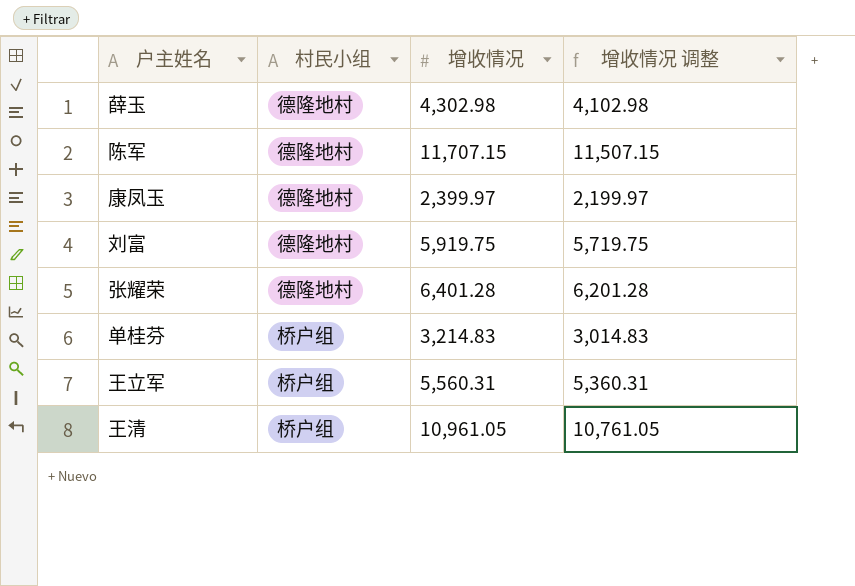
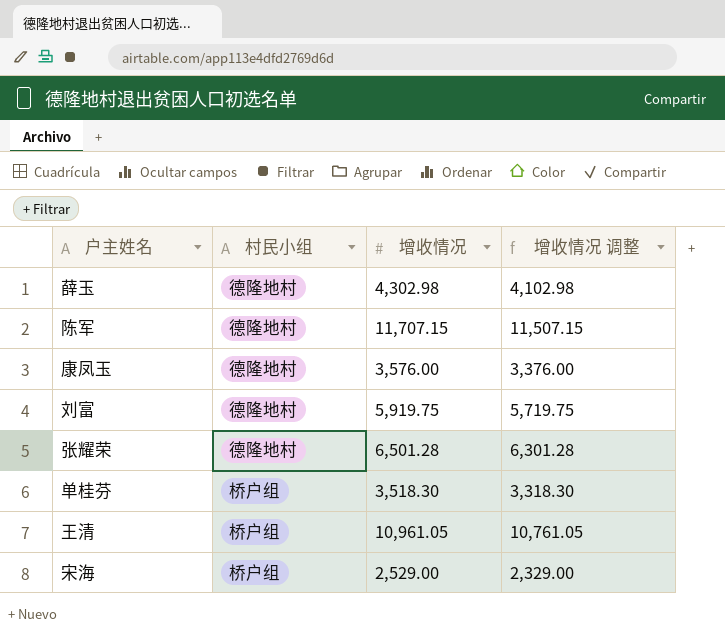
row 王立军: 桥户组 | 5,560.31 | 5,360.31 -> none
康凤玉 | 增收情况: 2,399.97 -> 3,576.00
康凤玉 | 增收情况 调整: 2,199.97 -> 3,376.00
张耀荣 | 增收情况: 6,401.28 -> 6,501.28
张耀荣 | 增收情况 调整: 6,201.28 -> 6,301.28
单桂芬 | 增收情况: 3,214.83 -> 3,518.30
单桂芬 | 增收情况 调整: 3,014.83 -> 3,318.30
row 宋海: none -> 桥户组 | 2,529.00 | 2,329.00

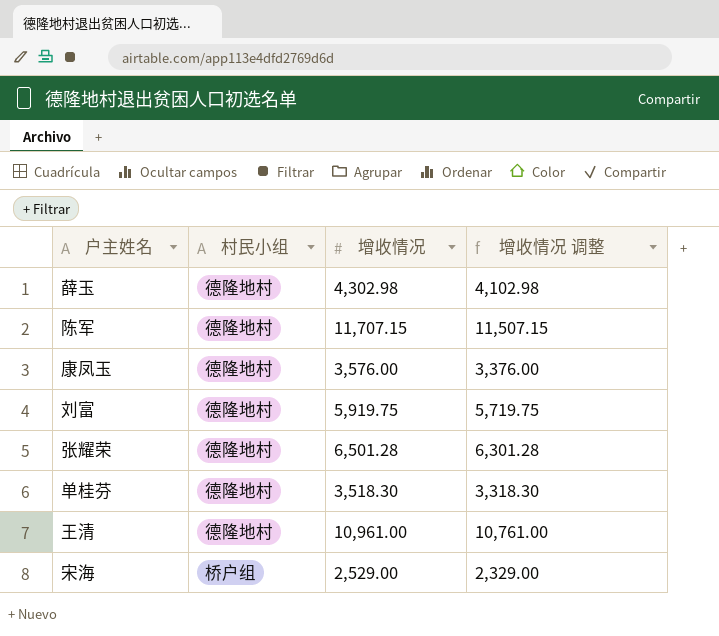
单桂芬 | 村民小组: 桥户组 -> 德隆地村
王清 | 村民小组: 桥户组 -> 德隆地村
王清 | 增收情况: 10,961.05 -> 10,961.00
王清 | 增收情况 调整: 10,761.05 -> 10,761.00

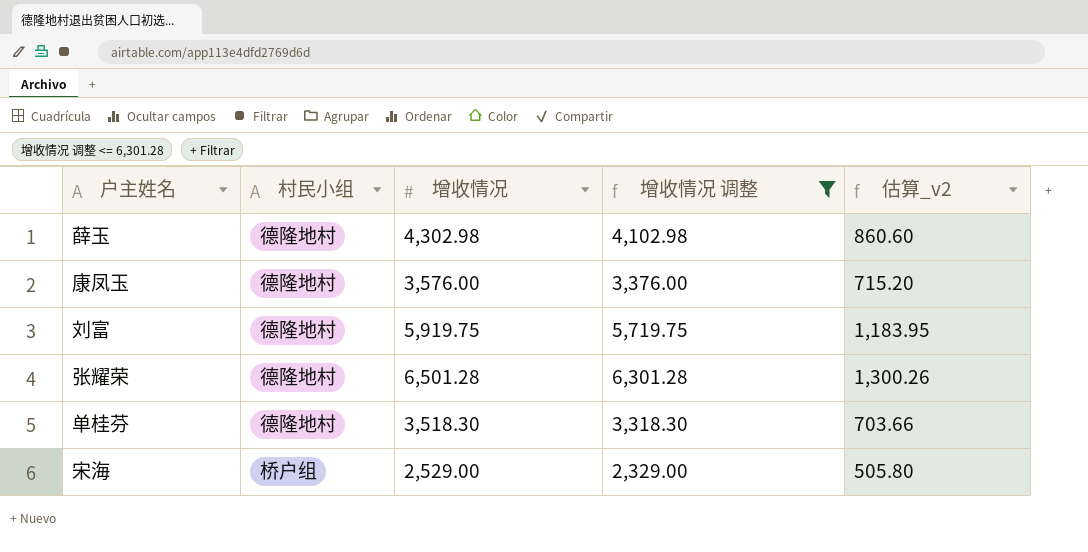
filter: none -> 增收情况 调整 <= 6,301.28
column 估算_v2 | formula: none -> [增收情况] * 0.2

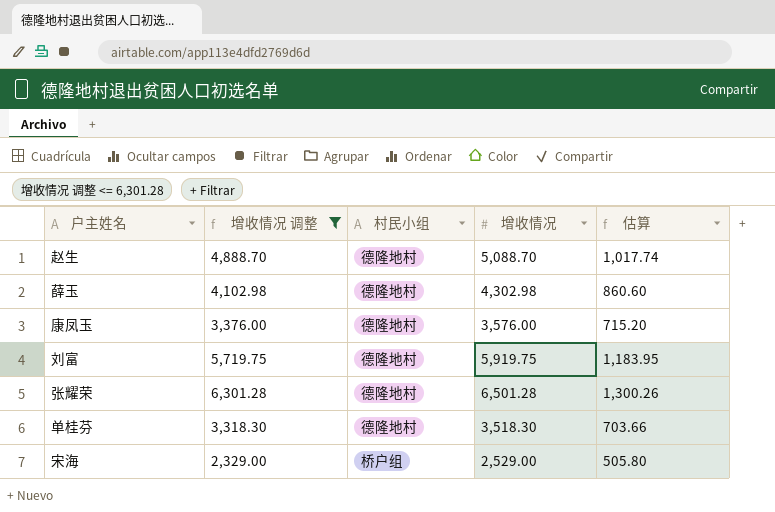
column 增收情况 调整 | position: 4 -> 2
column name: 估算_v2 -> 估算
row 赵生: none -> 4,888.70 | 德隆地村 | 5,088.70 | 1,017.74

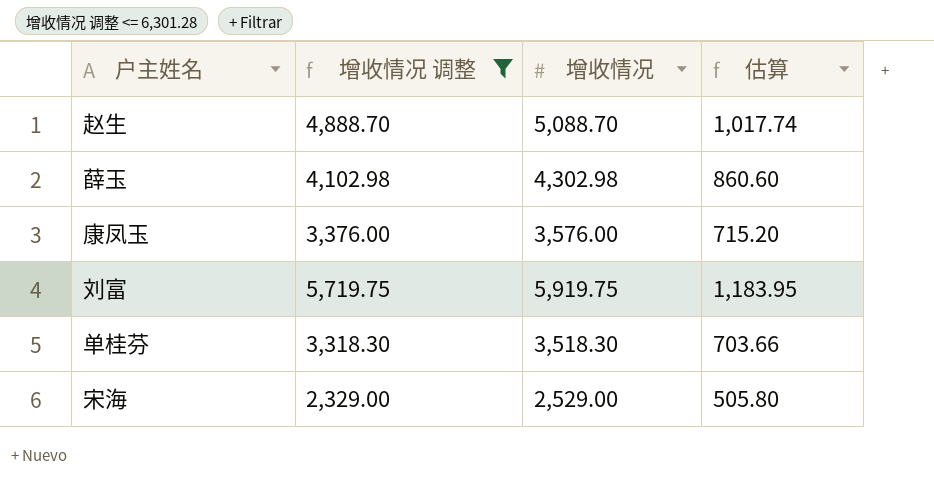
column 村民小组 | position: 3 -> none
row 张耀荣: 6,301.28 | 德隆地村 | 6,501.28 | 1,300.26 -> none

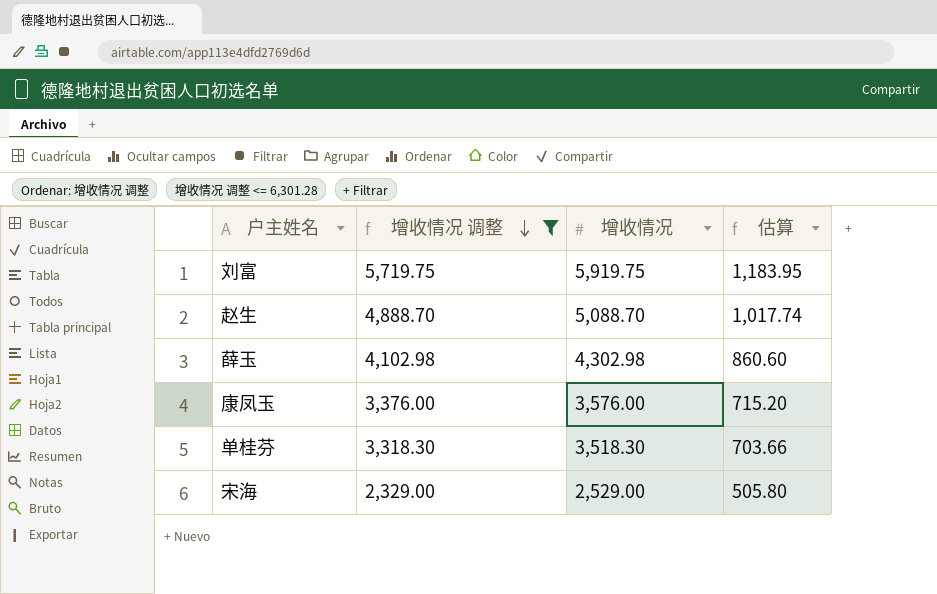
row order: none -> 增收情况 调整 descending

